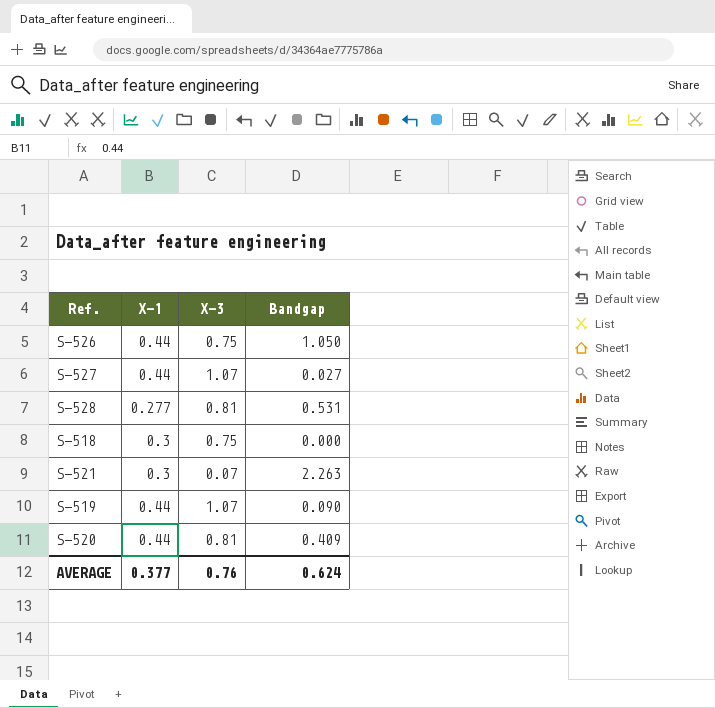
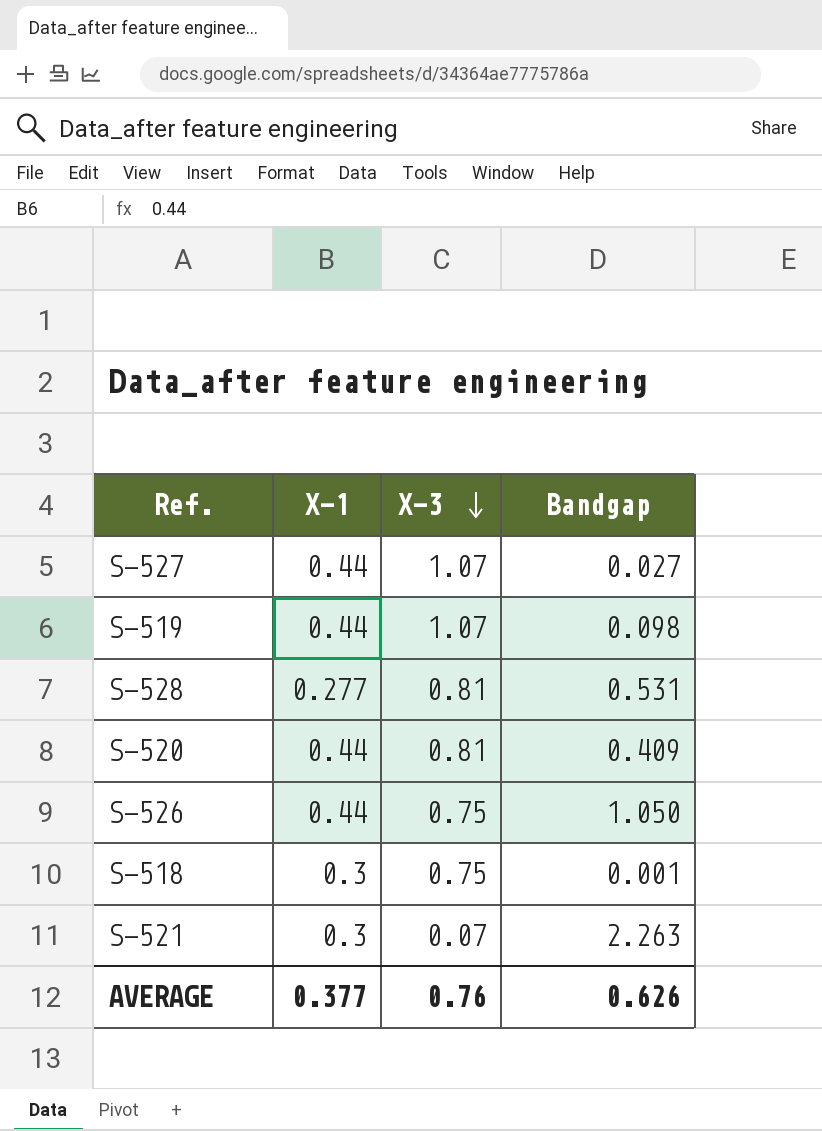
row order: none -> X-3 descending
S-519 | Bandgap: 0.090 -> 0.098
S-518 | Bandgap: 0.000 -> 0.001
AVERAGE | Bandgap: 0.624 -> 0.626

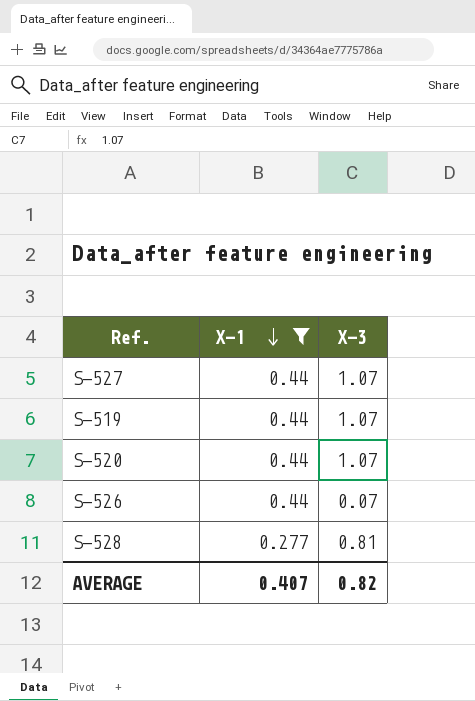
filter: none -> X-1 != 0.3
row order: X-3 descending -> X-1 descending
column Bandgap | position: 4 -> none
S-520 | X-3: 0.81 -> 1.07
S-526 | X-3: 0.75 -> 0.07
AVERAGE | X-1: 0.377 -> 0.407
AVERAGE | X-3: 0.76 -> 0.82

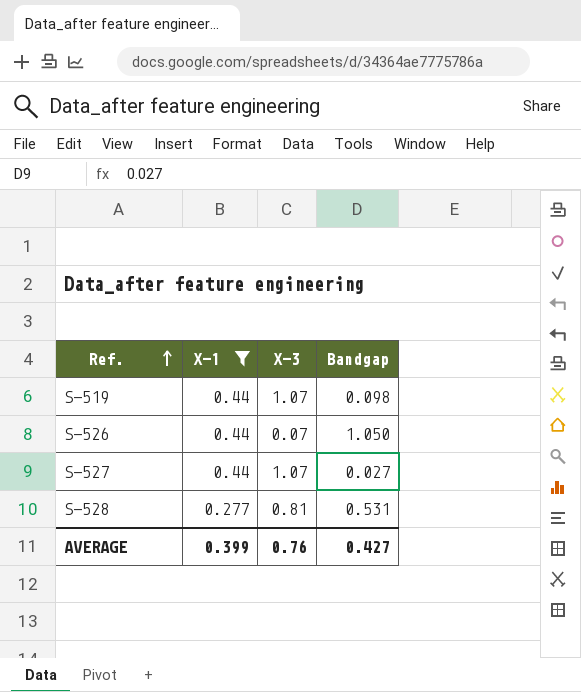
row order: X-1 descending -> Ref. ascending
column Bandgap | position: none -> 4
row S-520: 0.44 | 1.07 -> none
AVERAGE | X-1: 0.407 -> 0.399
AVERAGE | X-3: 0.82 -> 0.76

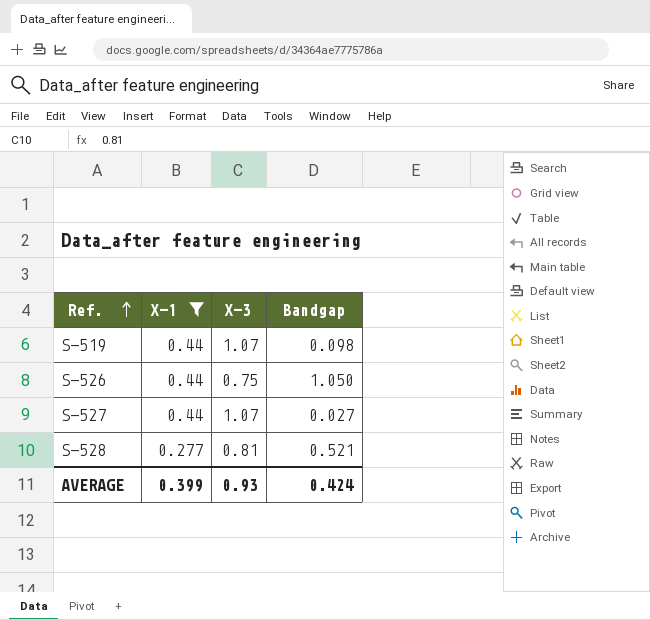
S-526 | X-3: 0.07 -> 0.75
S-528 | Bandgap: 0.531 -> 0.521
AVERAGE | X-3: 0.76 -> 0.93
AVERAGE | Bandgap: 0.427 -> 0.424

